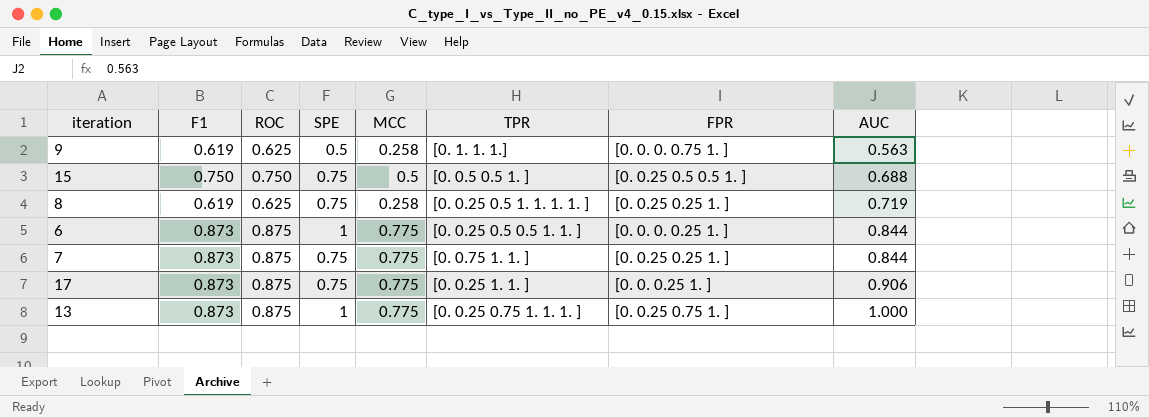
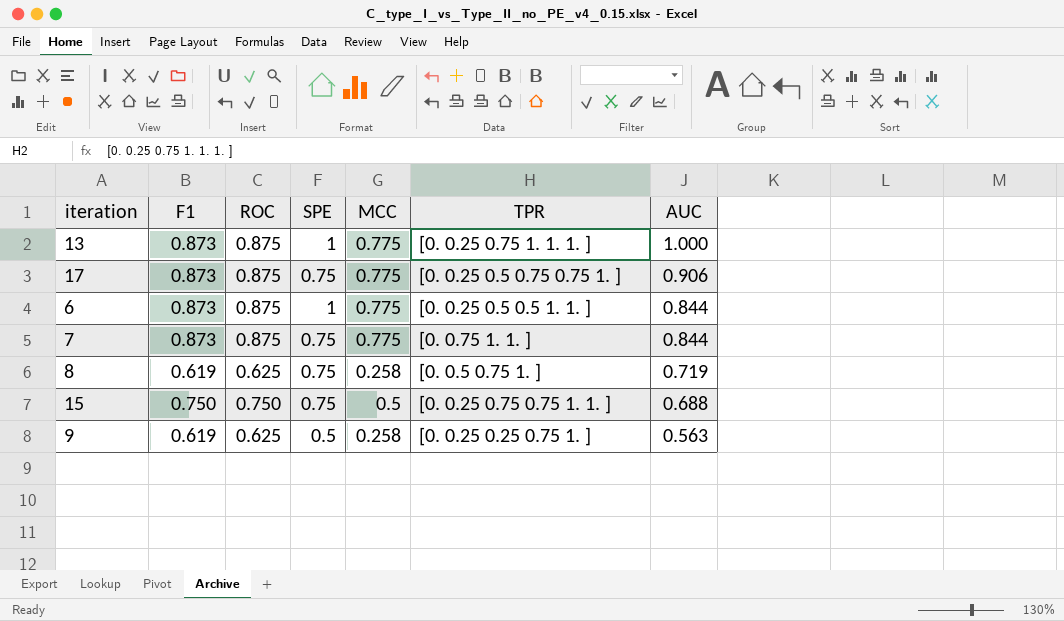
row order: AUC ascending -> AUC descending
column FPR | position: 7 -> none
17 | TPR: [0. 0.25 1. 1. ] -> [0. 0.25 0.5 0.75 0.75 1. ]
8 | TPR: [0. 0.25 0.5 1. 1. 1. 1. ] -> [0. 0.5 0.75 1. ]
15 | TPR: [0. 0.5 0.5 1. ] -> [0. 0.25 0.75 0.75 1. 1. ]
9 | TPR: [0. 1. 1. 1.] -> [0. 0.25 0.25 0.75 1. ]

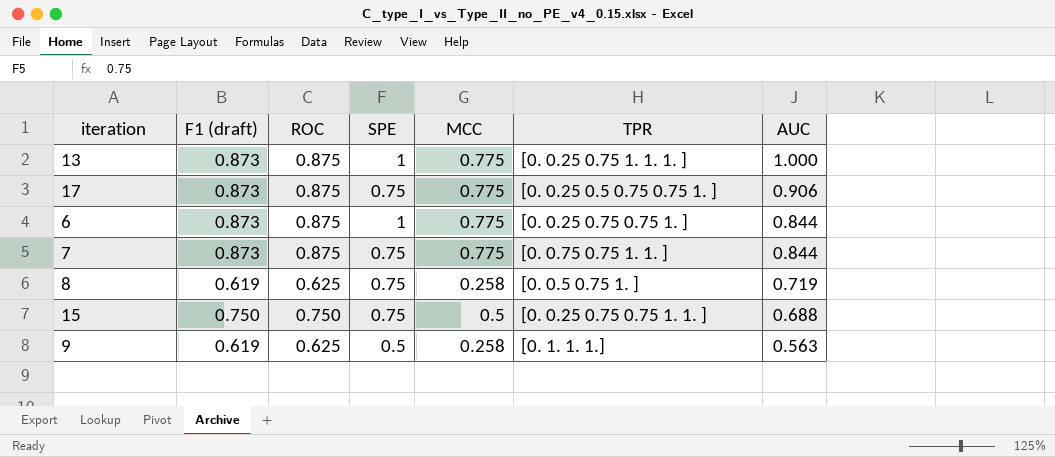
column name: F1 -> F1 (draft)
6 | TPR: [0. 0.25 0.5 0.5 1. 1. ] -> [0. 0.25 0.75 0.75 1. ]
7 | TPR: [0. 0.75 1. 1. ] -> [0. 0.75 0.75 1. 1. ]
9 | TPR: [0. 0.25 0.25 0.75 1. ] -> [0. 1. 1. 1.]

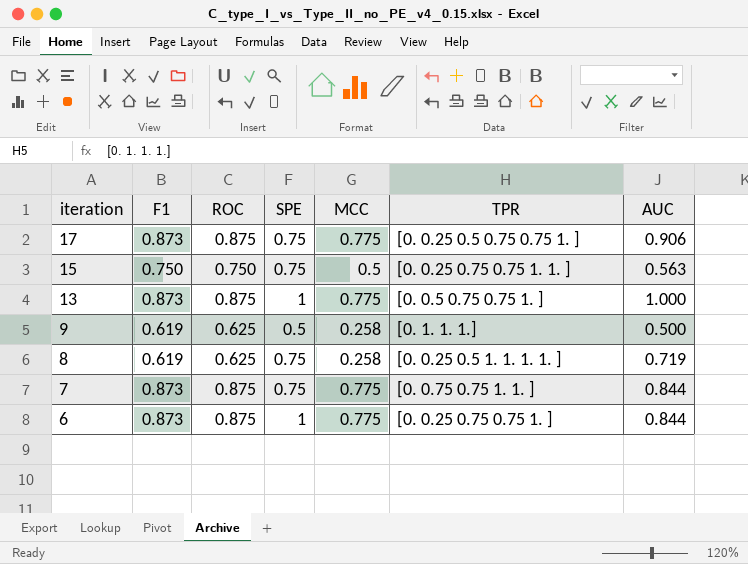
row order: AUC descending -> iteration descending
column name: F1 (draft) -> F1
15 | AUC: 0.688 -> 0.563
13 | TPR: [0. 0.25 0.75 1. 1. 1. ] -> [0. 0.5 0.75 0.75 1. ]
9 | AUC: 0.563 -> 0.500
8 | TPR: [0. 0.5 0.75 1. ] -> [0. 0.25 0.5 1. 1. 1. 1. ]

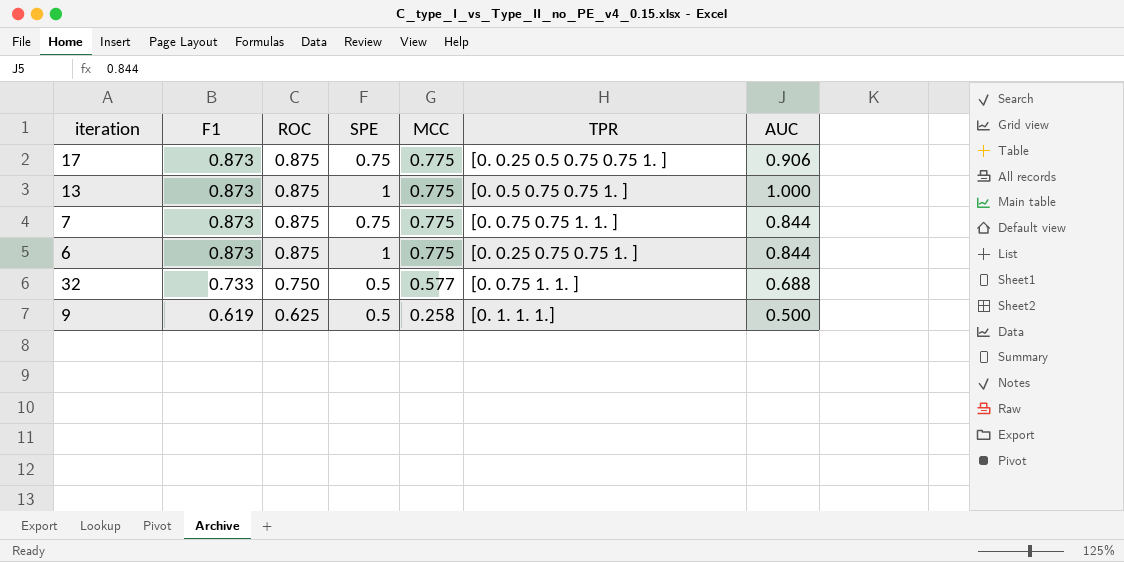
row order: iteration descending -> F1 descending
row 15: 0.750 | 0.750 | 0.75 | 0.5 | [0. 0.25 0.75 0.75 1. 1. ] | 0.563 -> none
row 8: 0.619 | 0.625 | 0.75 | 0.258 | [0. 0.25 0.5 1. 1. 1. 1. ] | 0.719 -> none
row 32: none -> 0.733 | 0.750 | 0.5 | 0.577 | [0. 0.75 1. 1. ] | 0.688

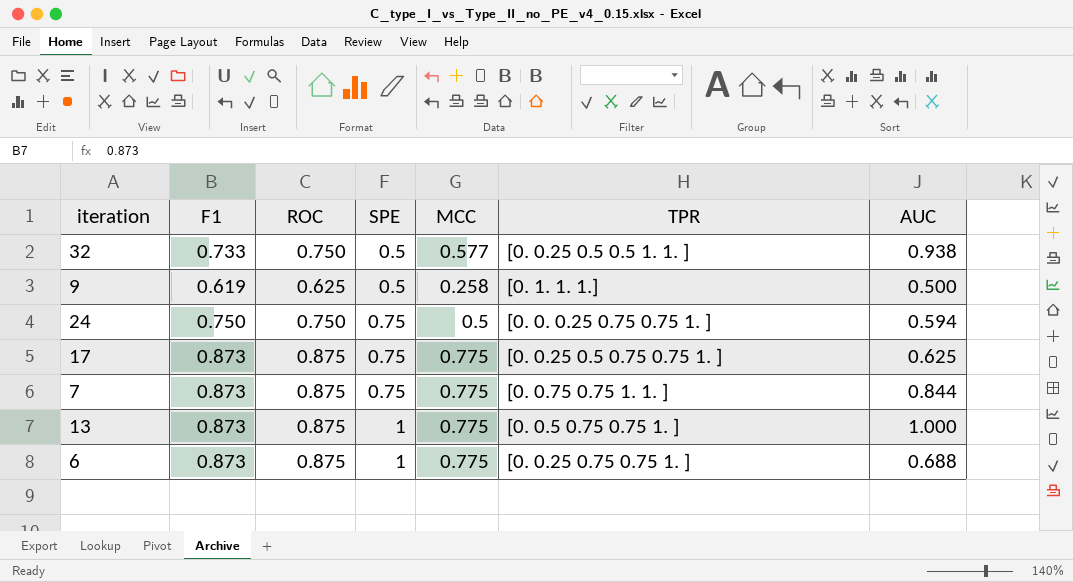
row order: F1 descending -> SPE ascending
32 | TPR: [0. 0.75 1. 1. ] -> [0. 0.25 0.5 0.5 1. 1. ]
32 | AUC: 0.688 -> 0.938
row 24: none -> 0.750 | 0.750 | 0.75 | 0.5 | [0. 0. 0.25 0.75 0.75 1. ] | 0.594
17 | AUC: 0.906 -> 0.625
6 | AUC: 0.844 -> 0.688

